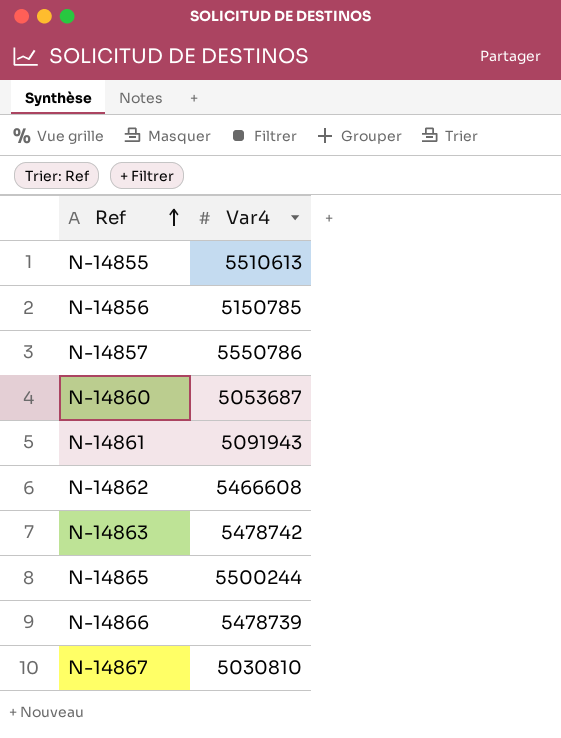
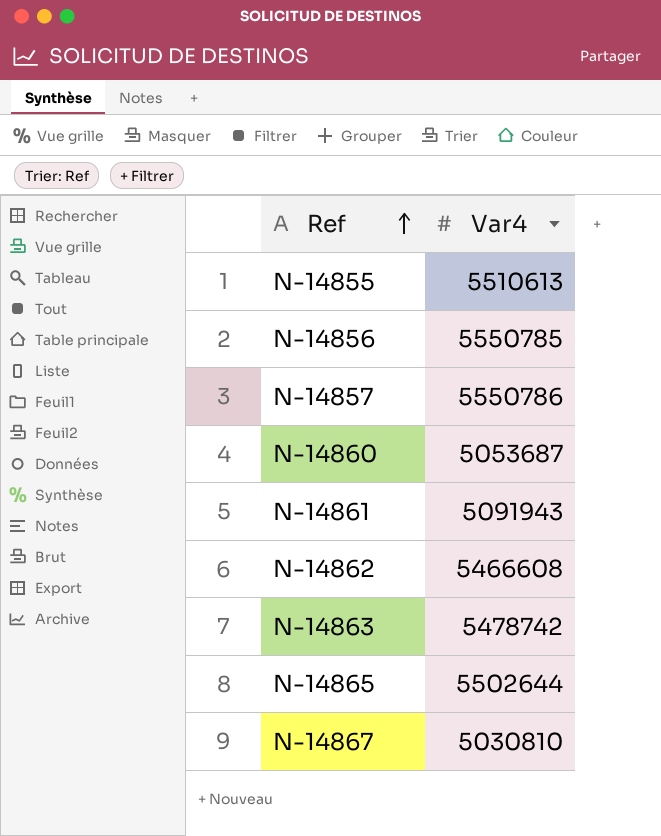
row N-14866: 5478739 -> none
N-14856 | Var4: 5150785 -> 5550785
N-14865 | Var4: 5500244 -> 5502644

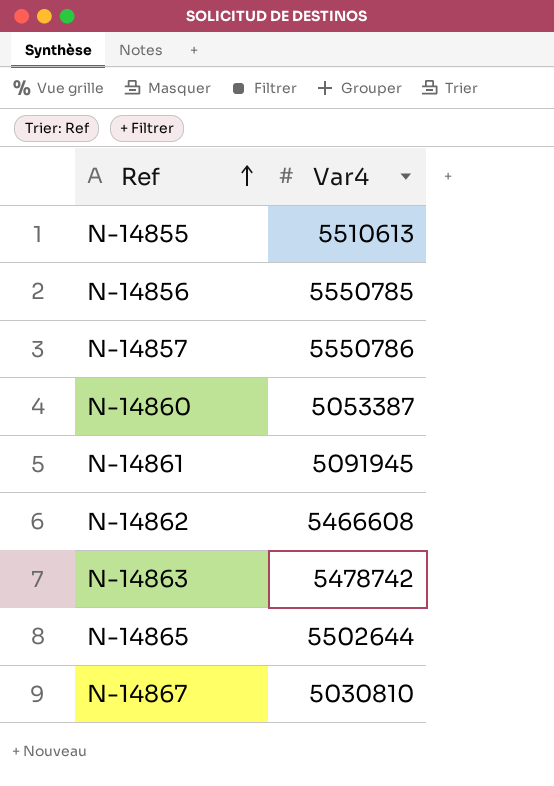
N-14860 | Var4: 5053687 -> 5053387
N-14861 | Var4: 5091943 -> 5091945

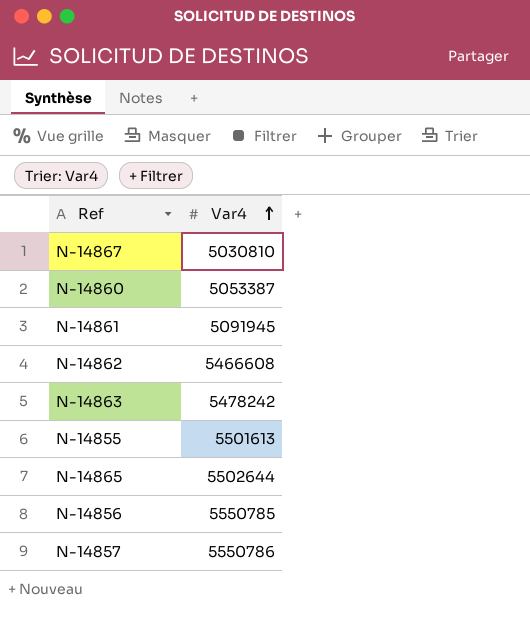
row order: Ref ascending -> Var4 ascending
N-14863 | Var4: 5478742 -> 5478242
N-14855 | Var4: 5510613 -> 5501613

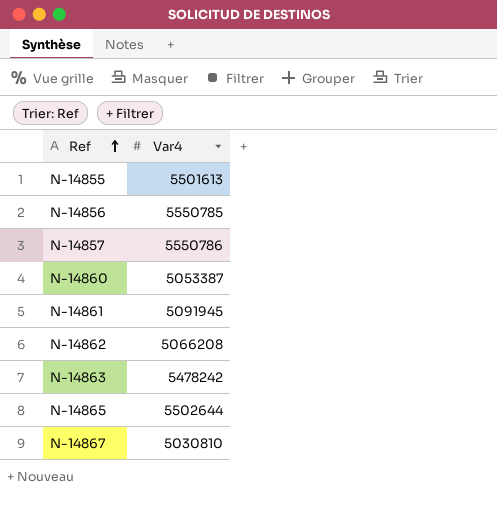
row order: Var4 ascending -> Ref ascending
N-14862 | Var4: 5466608 -> 5066208

